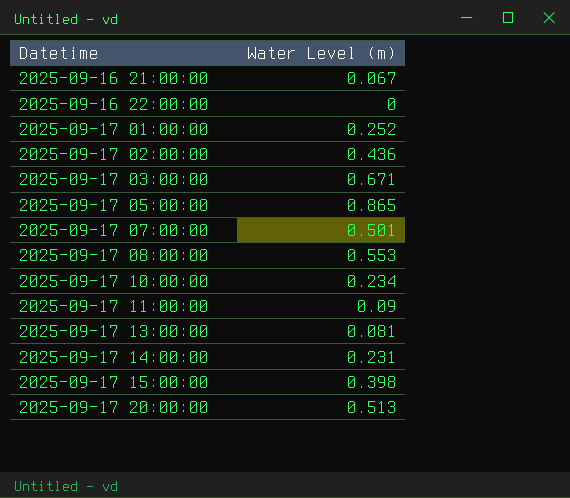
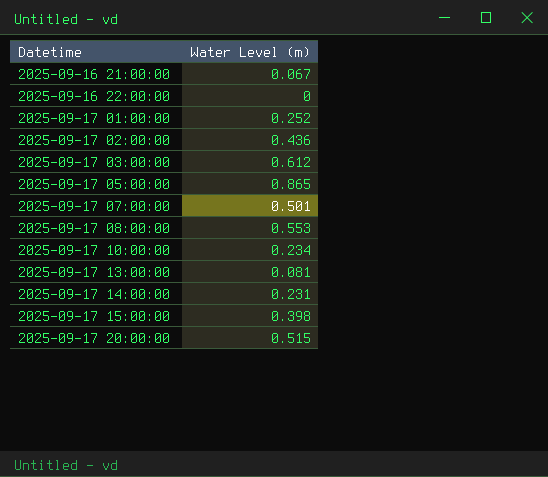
row 2025-09-17 11:00:00: 0.09 -> none
2025-09-17 03:00:00 | Water Level (m): 0.671 -> 0.612
2025-09-17 20:00:00 | Water Level (m): 0.513 -> 0.515

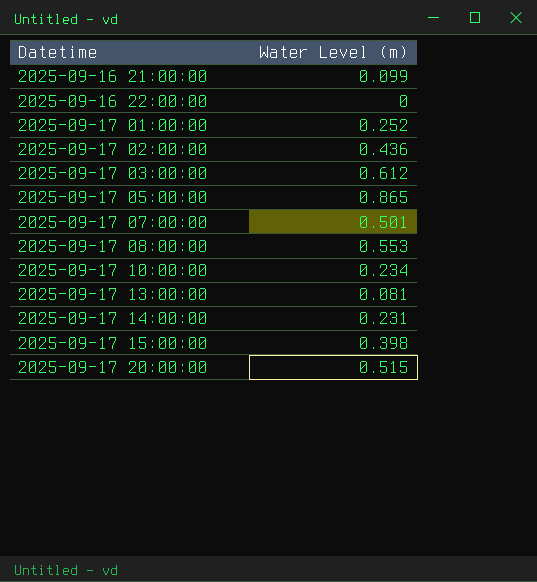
2025-09-16 21:00:00 | Water Level (m): 0.067 -> 0.099

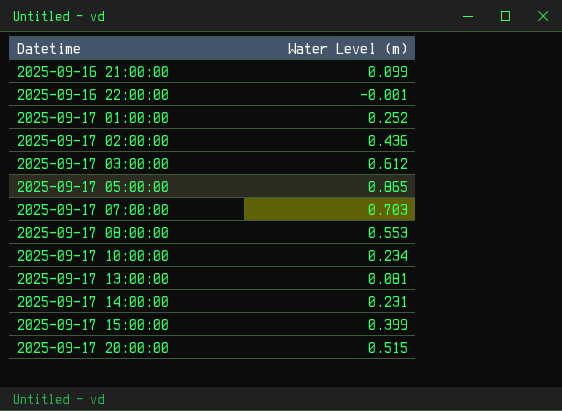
2025-09-16 22:00:00 | Water Level (m): 0 -> -0.001
2025-09-17 07:00:00 | Water Level (m): 0.501 -> 0.703
2025-09-17 15:00:00 | Water Level (m): 0.398 -> 0.399

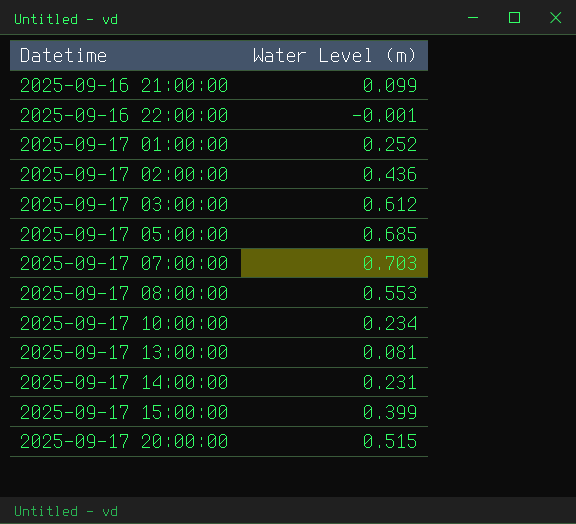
2025-09-17 05:00:00 | Water Level (m): 0.865 -> 0.685

